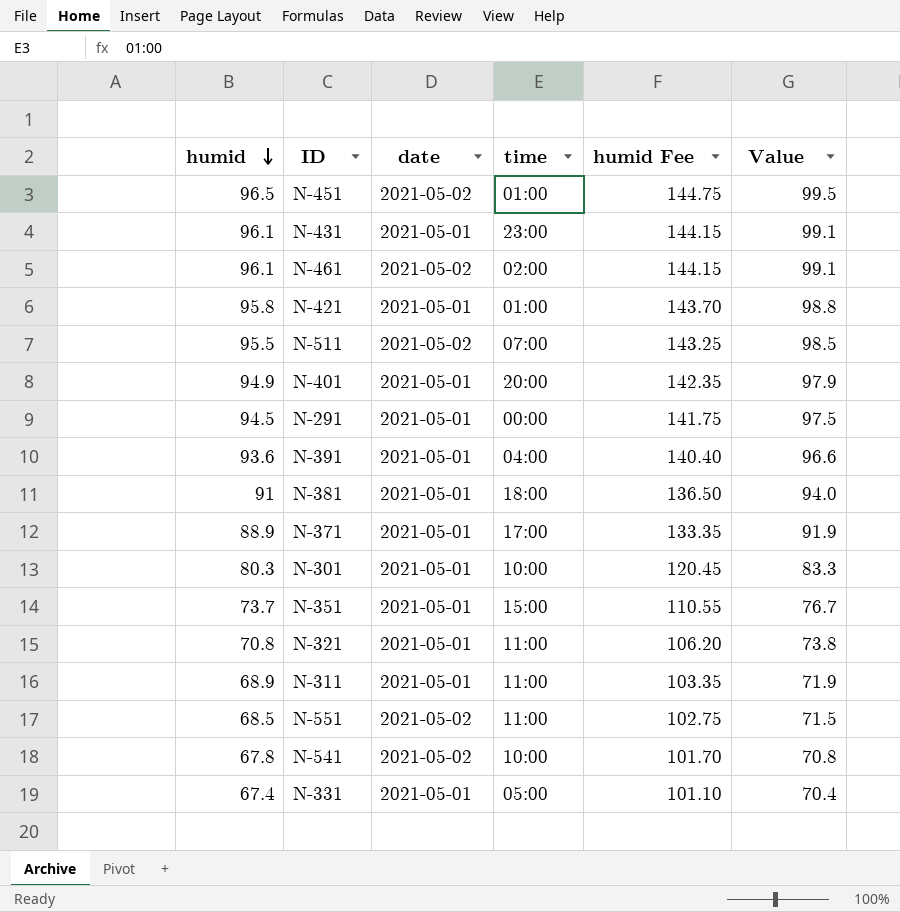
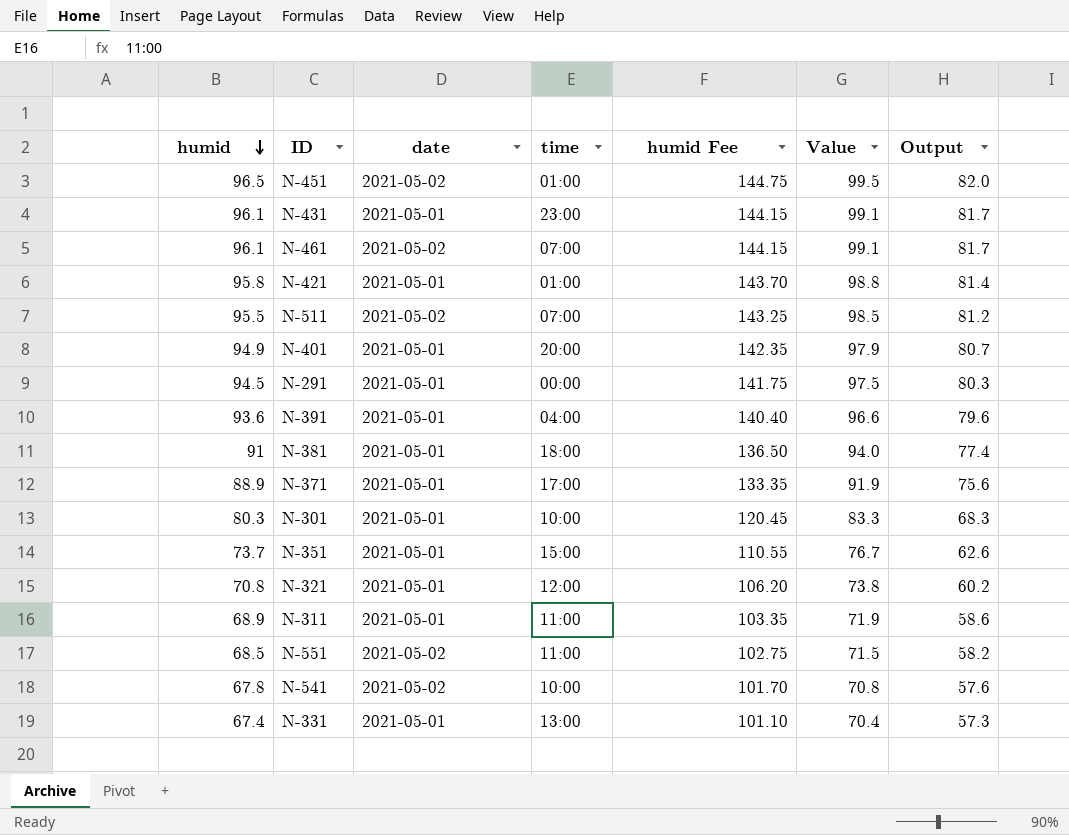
column Output | formula: none -> [humid] * 0.85
N-461 | time: 02:00 -> 07:00
N-321 | time: 11:00 -> 12:00
N-331 | time: 05:00 -> 13:00

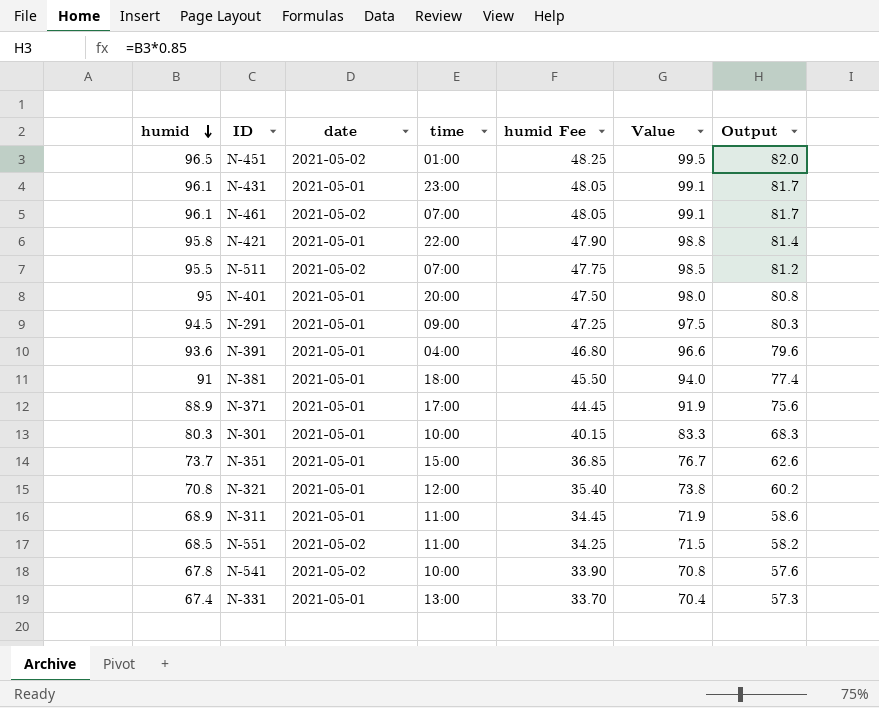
column humid Fee | formula: [humid] * 1.5 -> [humid] * 0.5
N-421 | time: 01:00 -> 22:00
N-401 | humid: 94.9 -> 95
N-401 | Value: 97.9 -> 98.0
N-401 | Output: 80.7 -> 80.8
N-291 | time: 00:00 -> 09:00

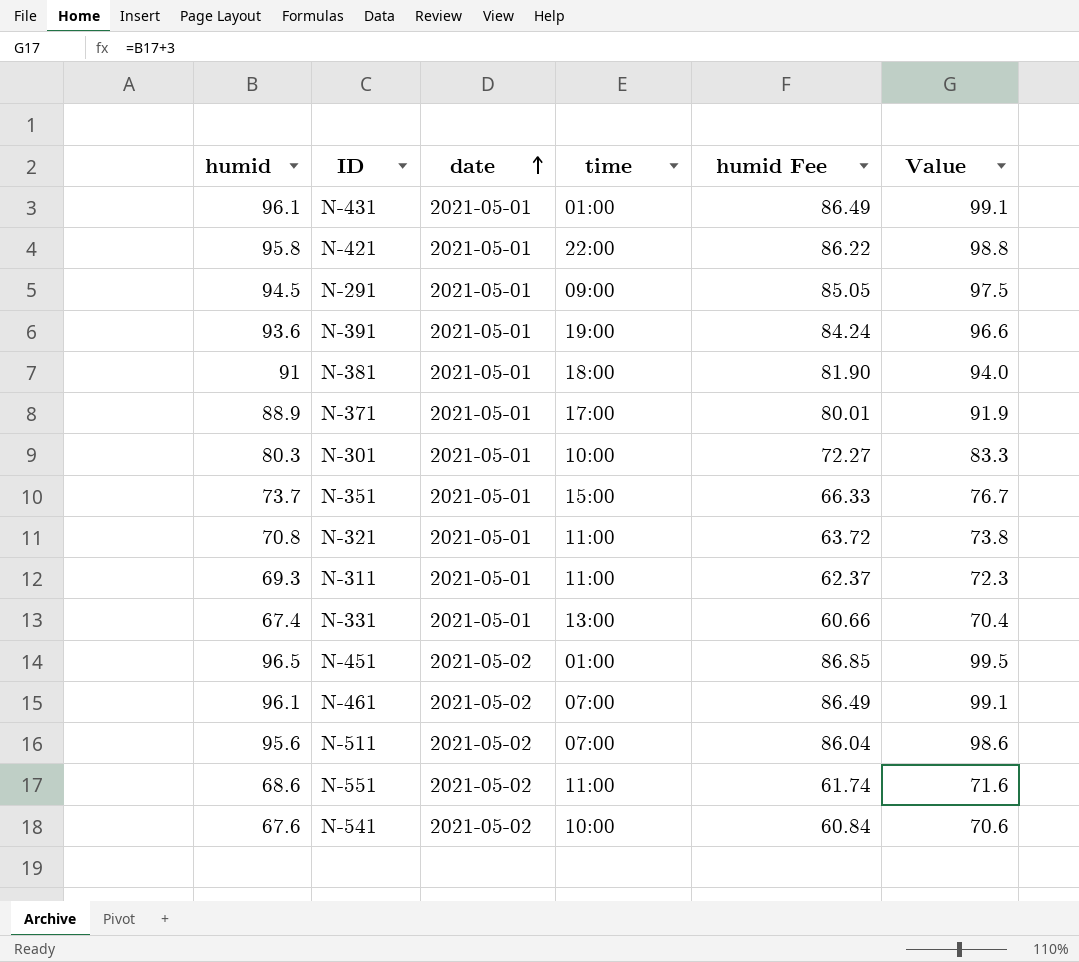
row order: humid descending -> date ascending
column Output | formula: [humid] * 0.85 -> none
column humid Fee | formula: [humid] * 0.5 -> [humid] * 0.9
row N-401: 95 | 2021-05-01 | 20:00 | 47.50 | 98.0 | 80.8 -> none
N-431 | time: 23:00 -> 01:00
N-391 | time: 04:00 -> 19:00
N-321 | time: 12:00 -> 11:00
N-311 | humid: 68.9 -> 69.3
N-311 | Value: 71.9 -> 72.3
N-511 | humid: 95.5 -> 95.6
N-511 | Value: 98.5 -> 98.6
N-551 | humid: 68.5 -> 68.6
N-551 | Value: 71.5 -> 71.6
N-541 | humid: 67.8 -> 67.6
N-541 | Value: 70.8 -> 70.6

